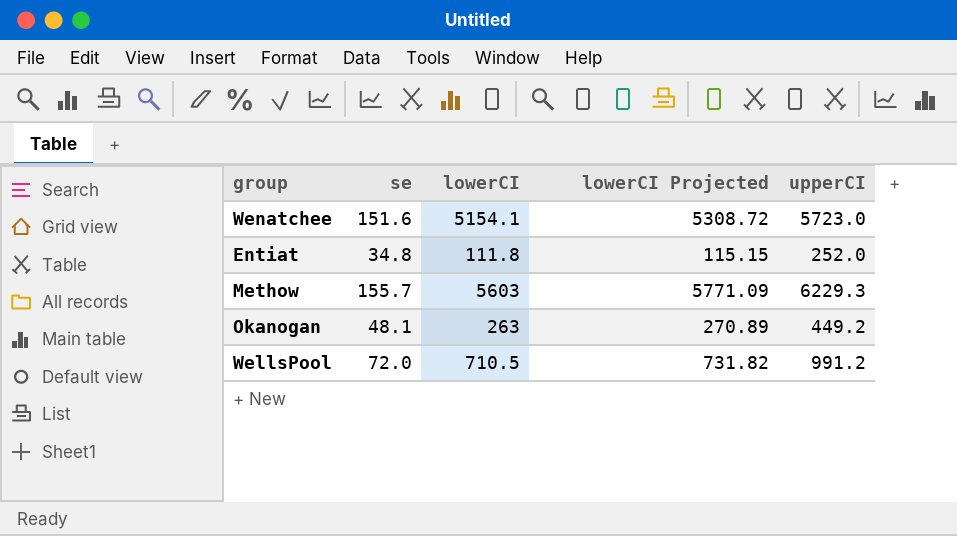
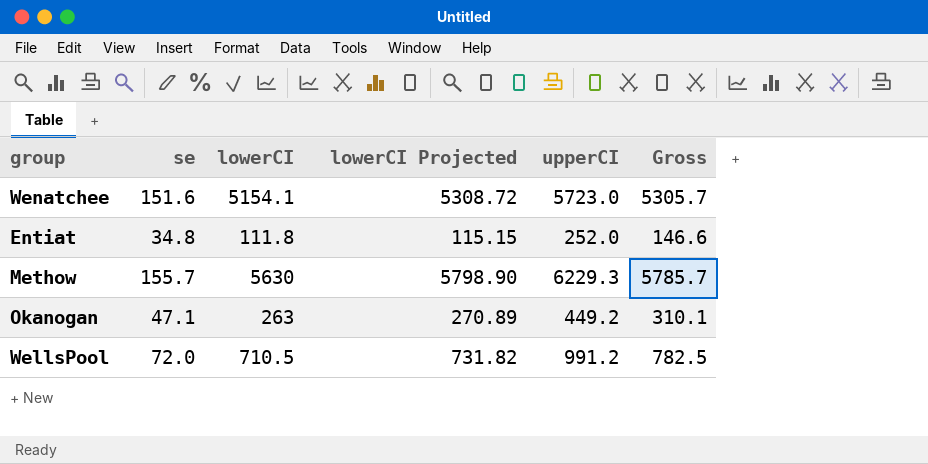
column Gross | formula: none -> [se] + [lowerCI]
Methow | lowerCI: 5603 -> 5630
Methow | lowerCI Projected: 5771.09 -> 5798.90
Okanogan | se: 48.1 -> 47.1

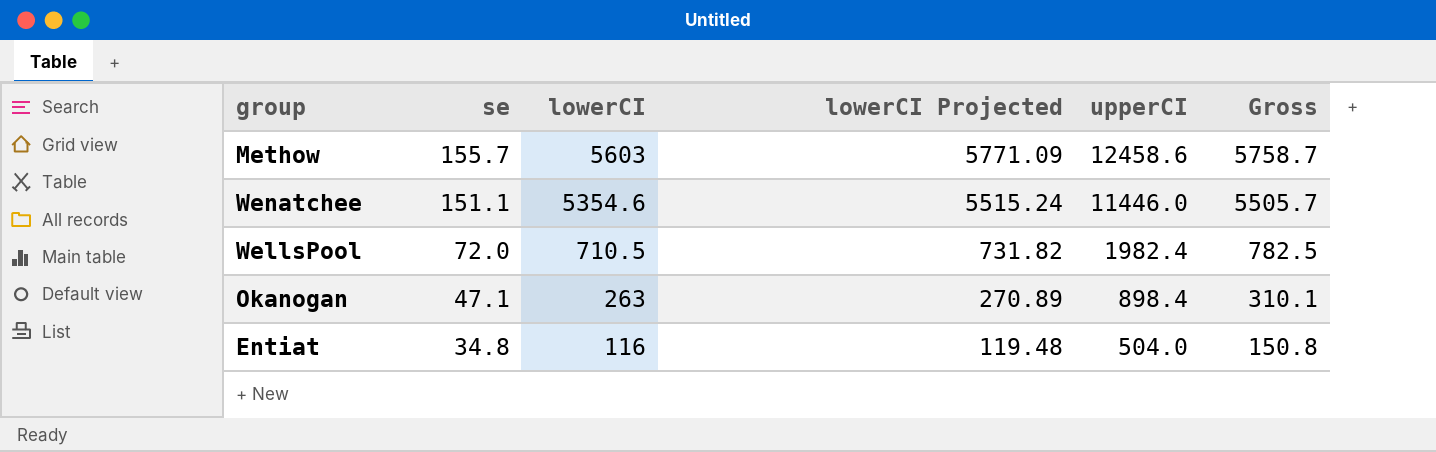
row order: none -> se descending
Methow | lowerCI: 5630 -> 5603
Methow | lowerCI Projected: 5798.90 -> 5771.09
Methow | upperCI: 6229.3 -> 12458.6
Methow | Gross: 5785.7 -> 5758.7
Wenatchee | se: 151.6 -> 151.1
Wenatchee | lowerCI: 5154.1 -> 5354.6
Wenatchee | lowerCI Projected: 5308.72 -> 5515.24
Wenatchee | upperCI: 5723.0 -> 11446.0
Wenatchee | Gross: 5305.7 -> 5505.7
WellsPool | upperCI: 991.2 -> 1982.4
Okanogan | upperCI: 449.2 -> 898.4
Entiat | lowerCI: 111.8 -> 116
Entiat | lowerCI Projected: 115.15 -> 119.48
Entiat | upperCI: 252.0 -> 504.0
Entiat | Gross: 146.6 -> 150.8

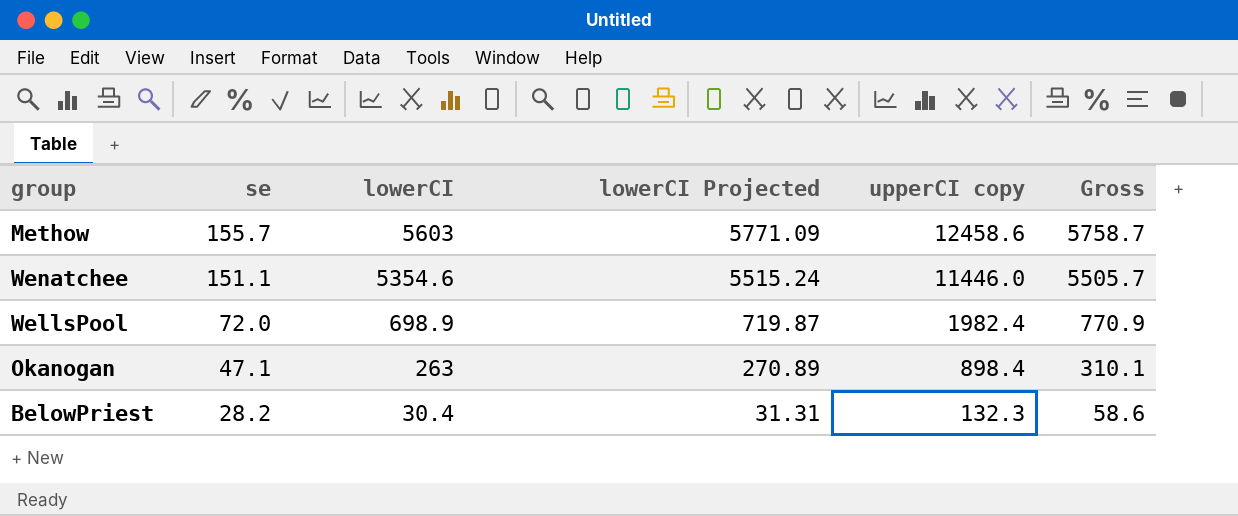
column name: upperCI -> upperCI copy
row Entiat: 34.8 | 116 | 119.48 | 504.0 | 150.8 -> none
WellsPool | lowerCI: 710.5 -> 698.9
WellsPool | lowerCI Projected: 731.82 -> 719.87
WellsPool | Gross: 782.5 -> 770.9
row BelowPriest: none -> 28.2 | 30.4 | 31.31 | 132.3 | 58.6

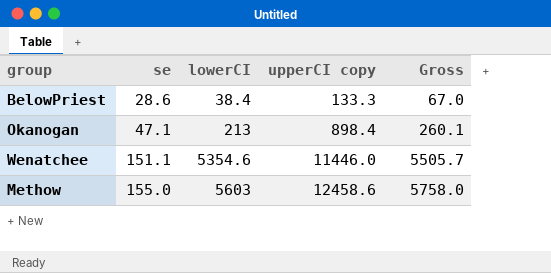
row order: se descending -> se ascending
column lowerCI Projected | formula: [lowerCI] * 1.03 -> none
row WellsPool: 72.0 | 698.9 | 719.87 | 1982.4 | 770.9 -> none
BelowPriest | se: 28.2 -> 28.6
BelowPriest | lowerCI: 30.4 -> 38.4
BelowPriest | upperCI copy: 132.3 -> 133.3
BelowPriest | Gross: 58.6 -> 67.0
Okanogan | lowerCI: 263 -> 213
Okanogan | Gross: 310.1 -> 260.1
Methow | se: 155.7 -> 155.0
Methow | Gross: 5758.7 -> 5758.0

